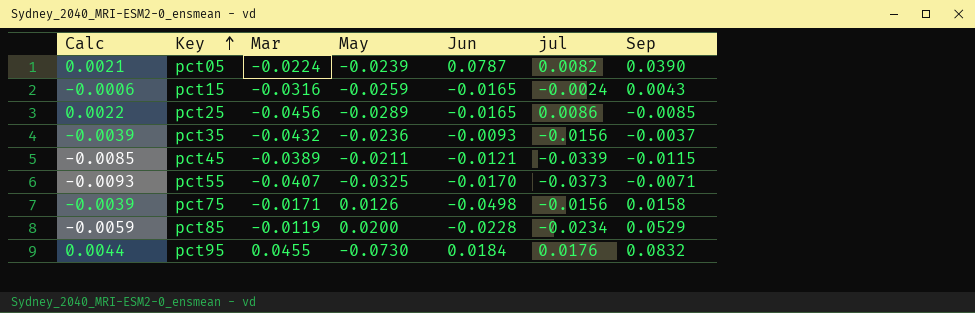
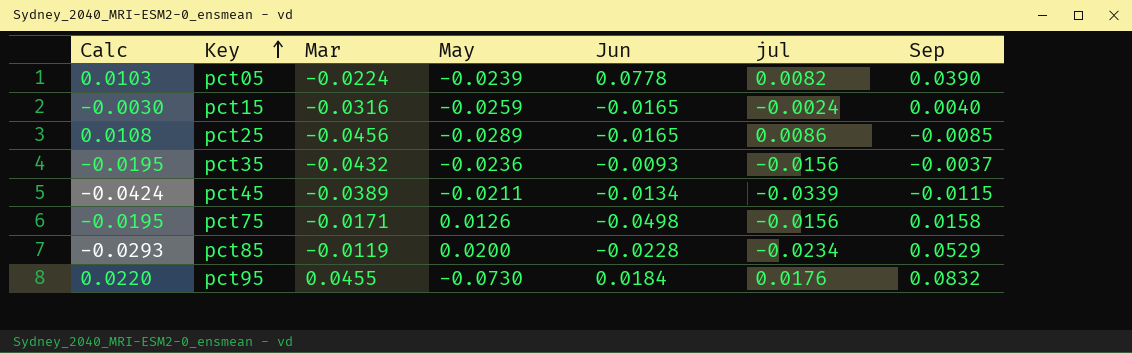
column Calc | formula: [jul] * 0.25 -> [jul] * 1.25
row pct55: -0.0093 | -0.0407 | -0.0325 | -0.0170 | -0.0373 | -0.0071 -> none
pct05 | Jun: 0.0787 -> 0.0778
pct15 | Sep: 0.0043 -> 0.0040
pct45 | Jun: -0.0121 -> -0.0134

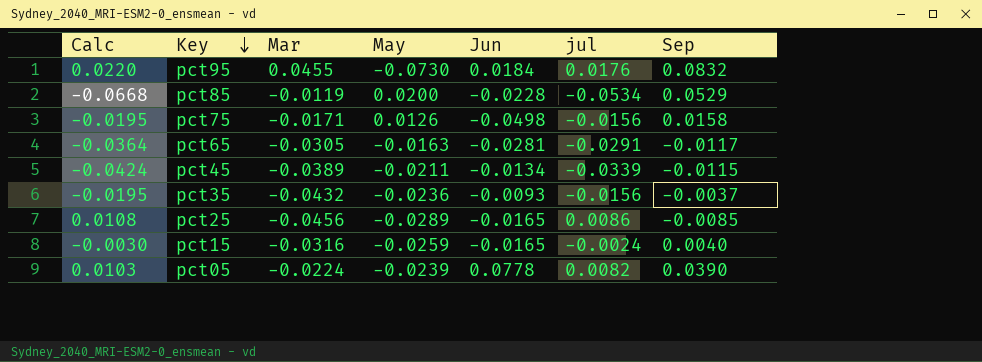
row order: Key ascending -> Key descending
pct85 | Calc: -0.0293 -> -0.0668
pct85 | jul: -0.0234 -> -0.0534
row pct65: none -> -0.0364 | -0.0305 | -0.0163 | -0.0281 | -0.0291 | -0.0117

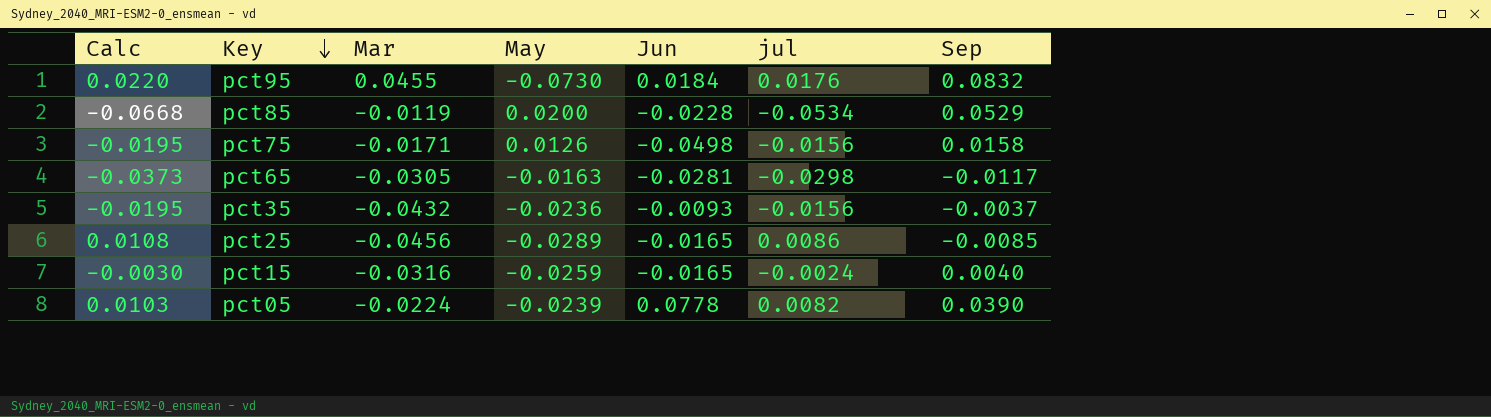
row pct45: -0.0424 | -0.0389 | -0.0211 | -0.0134 | -0.0339 | -0.0115 -> none
pct65 | Calc: -0.0364 -> -0.0373
pct65 | jul: -0.0291 -> -0.0298

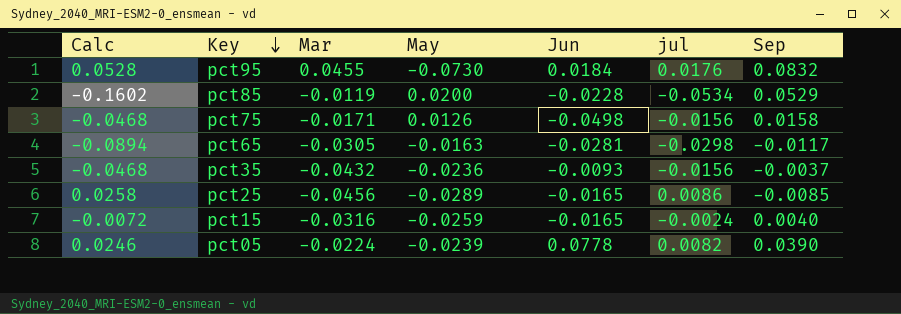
column Calc | formula: [jul] * 1.25 -> [jul] * 3

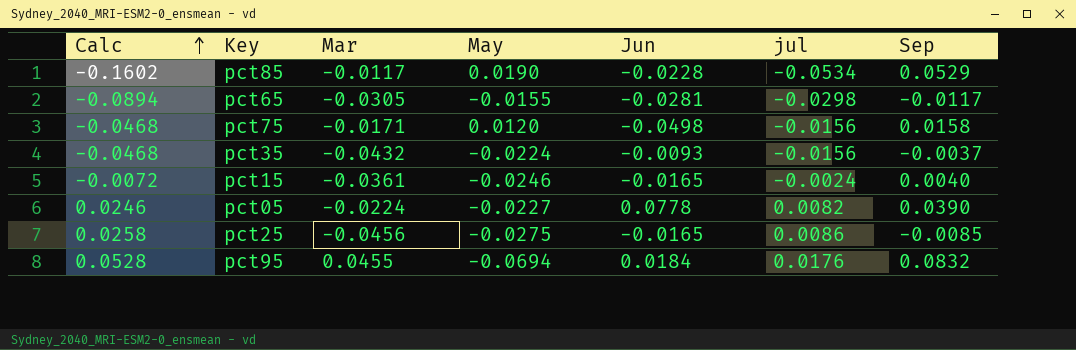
row order: Key descending -> Calc ascending
pct85 | Mar: -0.0119 -> -0.0117
pct85 | May: 0.0200 -> 0.0190
pct65 | May: -0.0163 -> -0.0155
pct75 | May: 0.0126 -> 0.0120
pct35 | May: -0.0236 -> -0.0224
pct15 | Mar: -0.0316 -> -0.0361
pct15 | May: -0.0259 -> -0.0246
pct05 | May: -0.0239 -> -0.0227
pct25 | May: -0.0289 -> -0.0275
pct95 | May: -0.0730 -> -0.0694

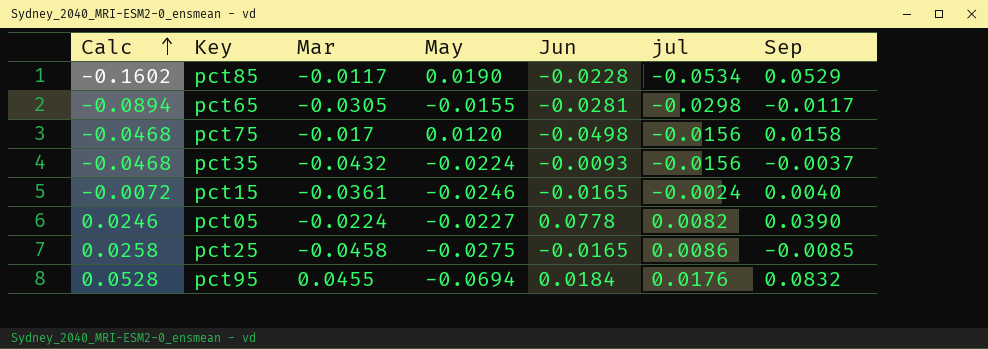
pct75 | Mar: -0.0171 -> -0.017
pct25 | Mar: -0.0456 -> -0.0458

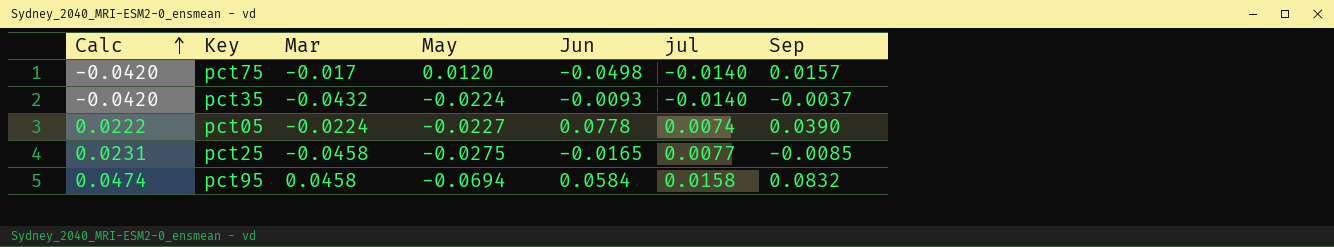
row pct85: -0.1602 | -0.0117 | 0.0190 | -0.0228 | -0.0534 | 0.0529 -> none
row pct65: -0.0894 | -0.0305 | -0.0155 | -0.0281 | -0.0298 | -0.0117 -> none
row pct15: -0.0072 | -0.0361 | -0.0246 | -0.0165 | -0.0024 | 0.0040 -> none
pct75 | Calc: -0.0468 -> -0.0420
pct75 | jul: -0.0156 -> -0.0140
pct75 | Sep: 0.0158 -> 0.0157
pct35 | Calc: -0.0468 -> -0.0420
pct35 | jul: -0.0156 -> -0.0140
pct05 | Calc: 0.0246 -> 0.0222
pct05 | jul: 0.0082 -> 0.0074
pct25 | Calc: 0.0258 -> 0.0231
pct25 | jul: 0.0086 -> 0.0077
pct95 | Calc: 0.0528 -> 0.0474
pct95 | Mar: 0.0455 -> 0.0458
pct95 | Jun: 0.0184 -> 0.0584
pct95 | jul: 0.0176 -> 0.0158

